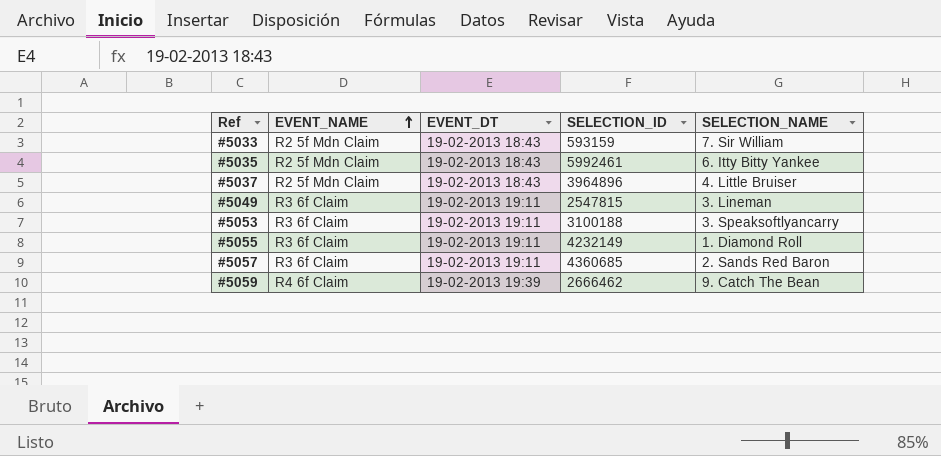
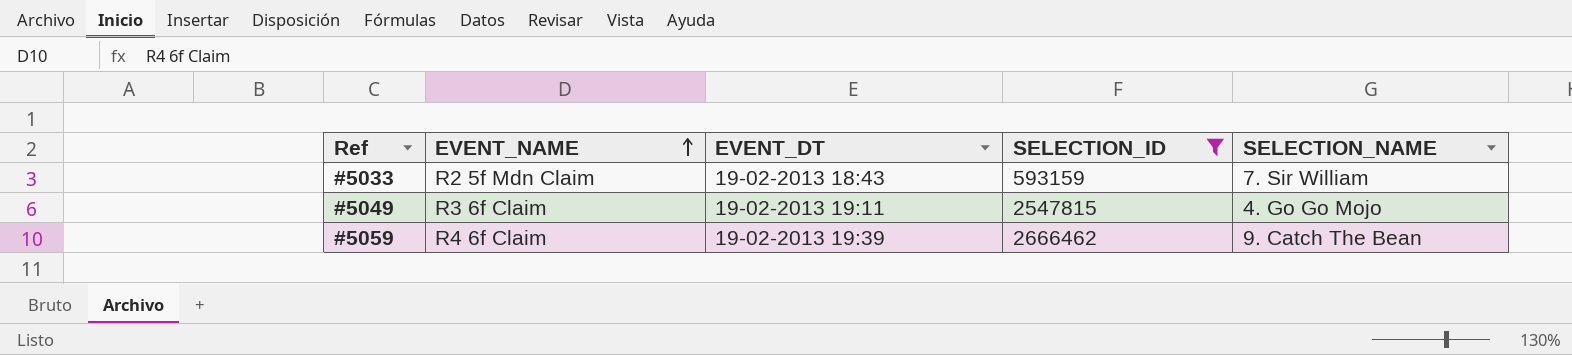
filter: none -> SELECTION_ID <= 2666462
#5049 | SELECTION_NAME: 3. Lineman -> 4. Go Go Mojo

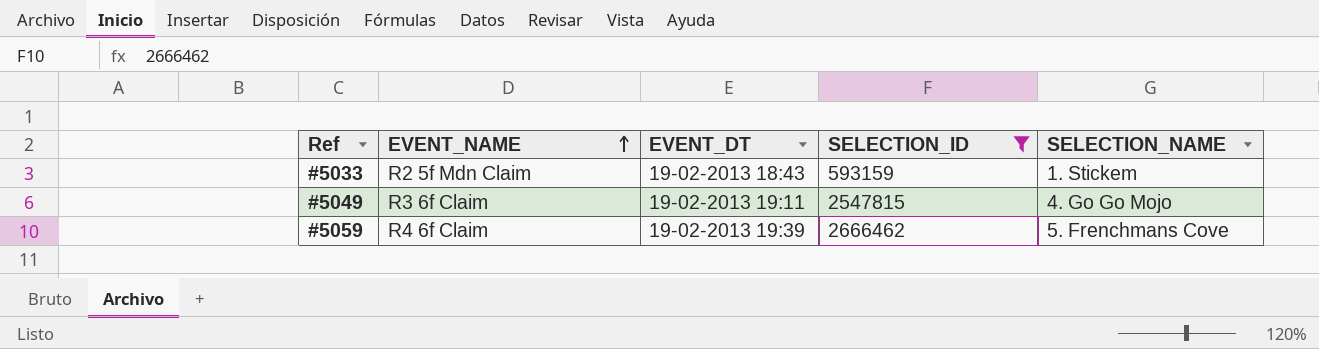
#5033 | SELECTION_NAME: 7. Sir William -> 1. Stickem
#5059 | SELECTION_NAME: 9. Catch The Bean -> 5. Frenchmans Cove

